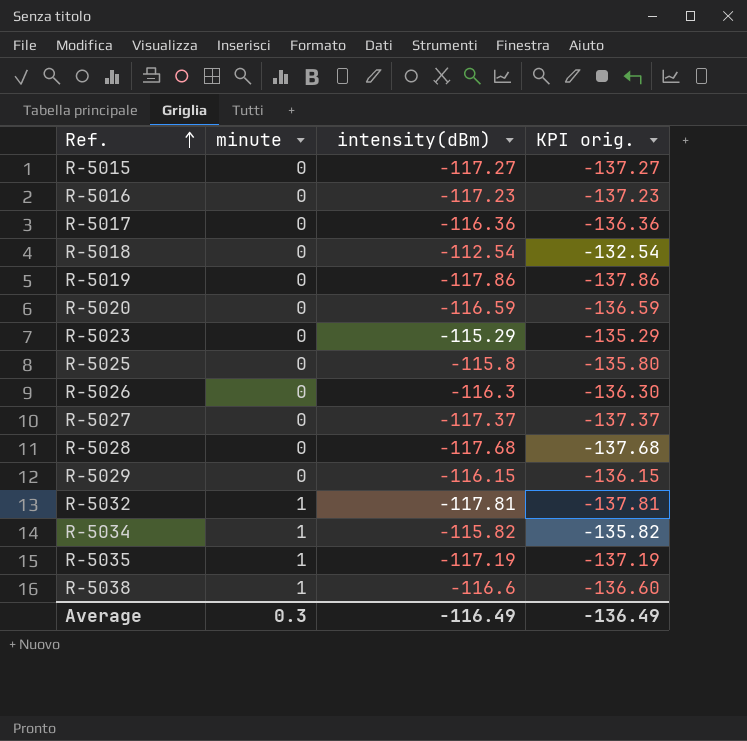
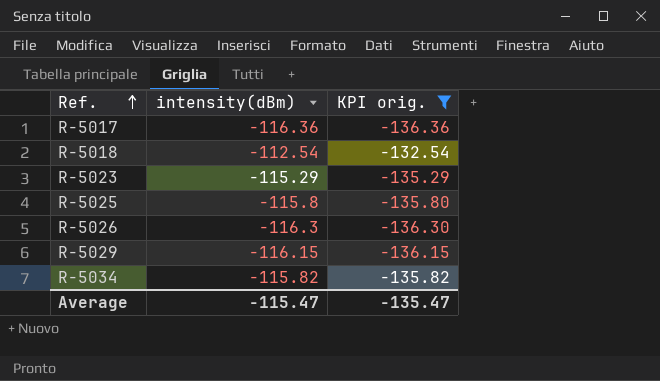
filter: none -> KPI orig. >= -136.36
column minute | position: 2 -> none
Average | intensity(dBm): -116.49 -> -115.47
Average | KPI orig.: -136.49 -> -135.47

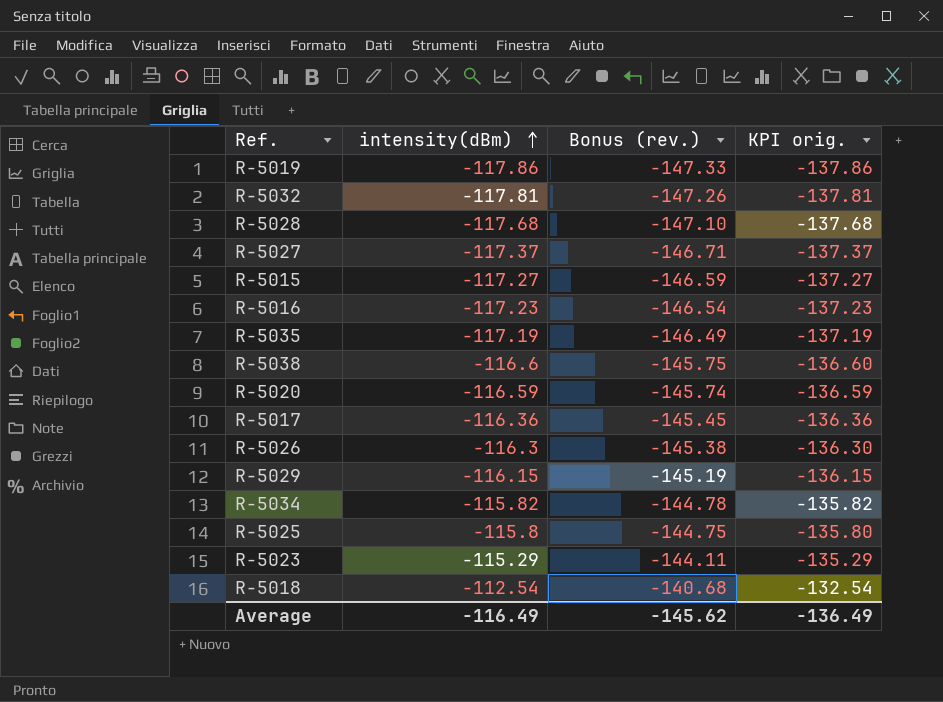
filter: KPI orig. >= -136.36 -> none
row order: Ref. ascending -> intensity(dBm) ascending
column Bonus (rev.) | formula: none -> [intensity(dBm)] * 1.25
Average | intensity(dBm): -115.47 -> -116.49
Average | KPI orig.: -135.47 -> -136.49

